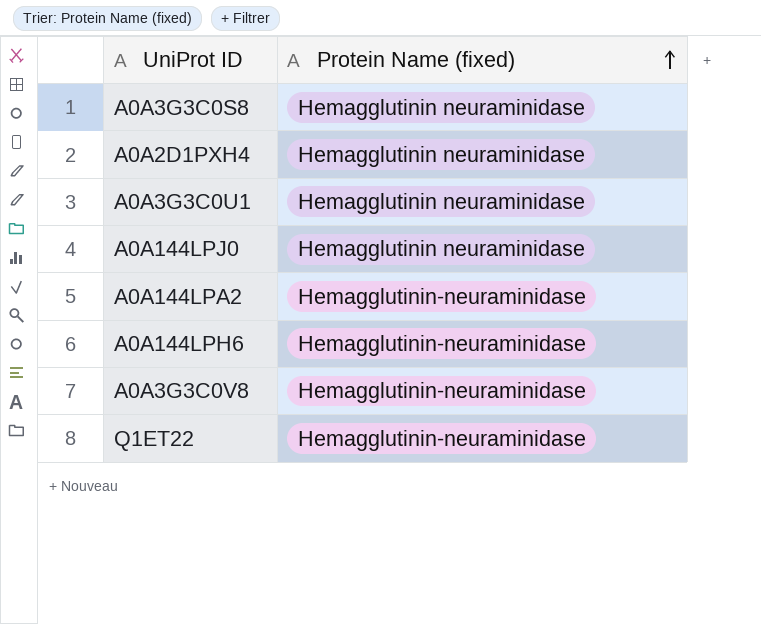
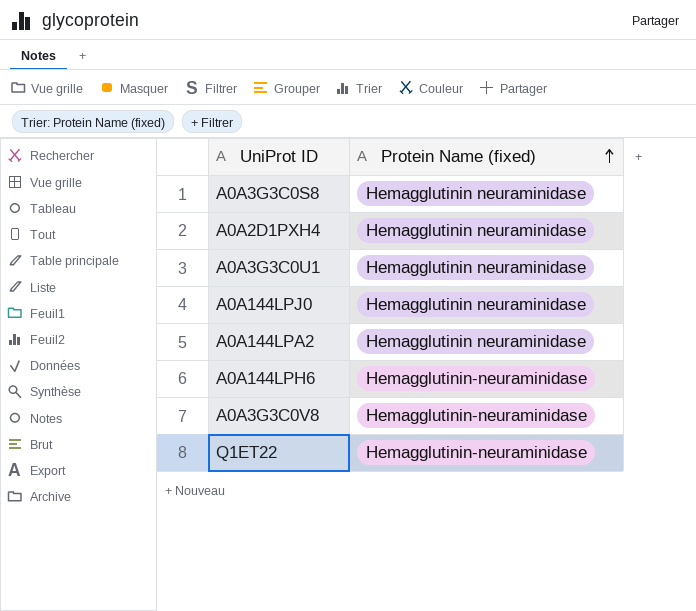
A0A144LPA2 | Protein Name (fixed): Hemagglutinin-neuraminidase -> Hemagglutinin neuraminidase

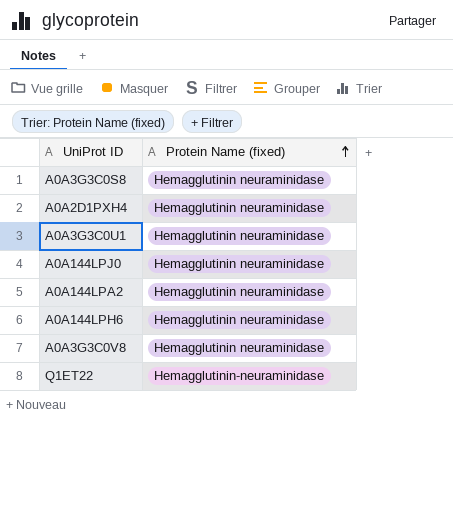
A0A144LPH6 | Protein Name (fixed): Hemagglutinin-neuraminidase -> Hemagglutinin neuraminidase
A0A3G3C0V8 | Protein Name (fixed): Hemagglutinin-neuraminidase -> Hemagglutinin neuraminidase

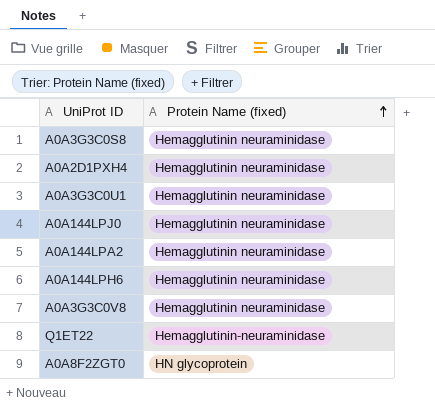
row A0A8F2ZGT0: none -> HN glycoprotein

